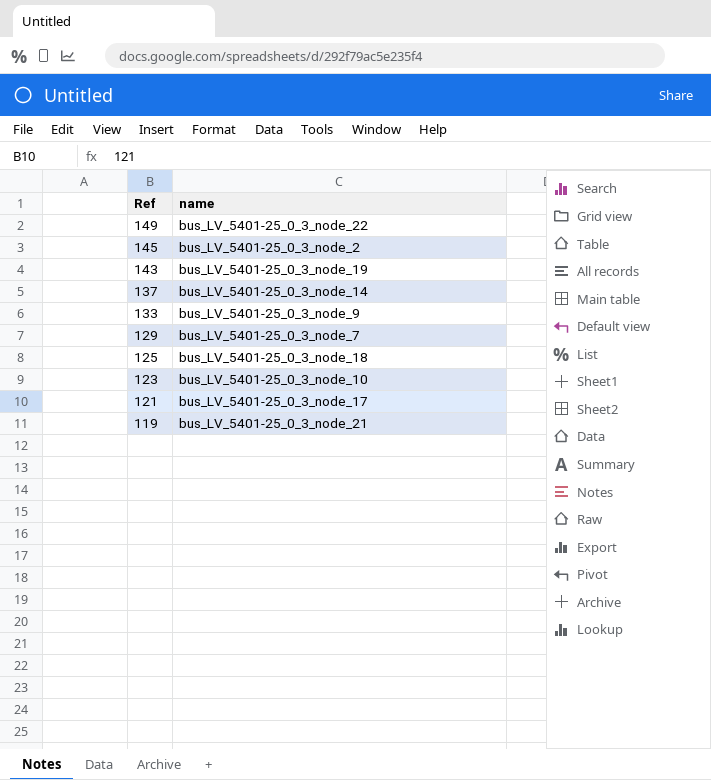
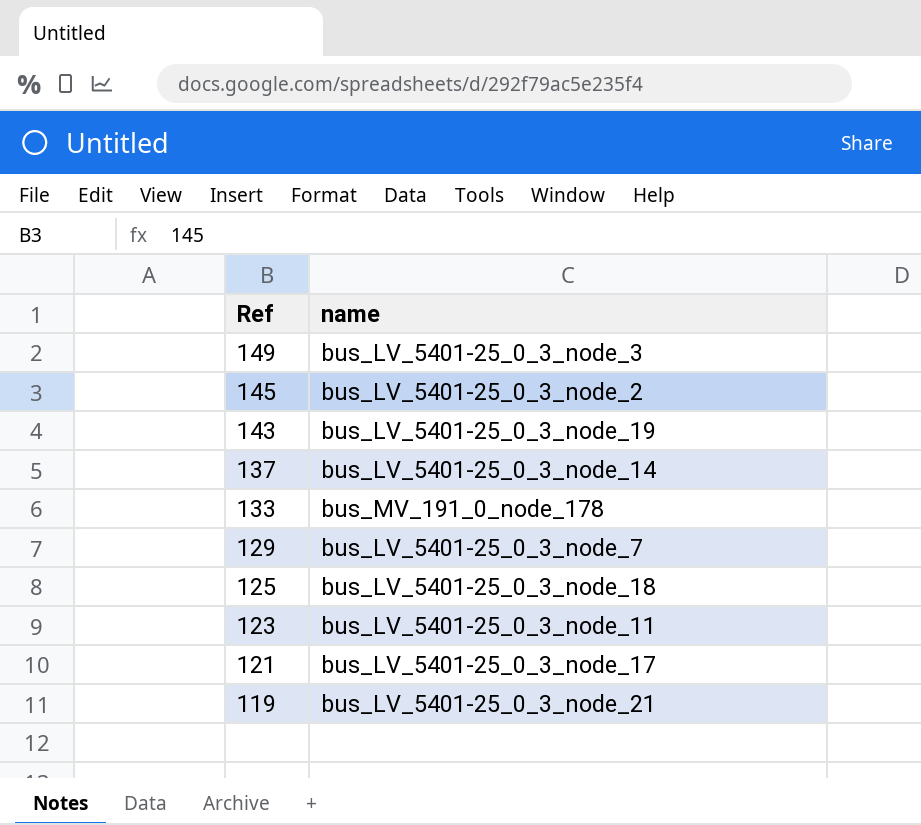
149 | name: bus_LV_5401-25_0_3_node_22 -> bus_LV_5401-25_0_3_node_3
133 | name: bus_LV_5401-25_0_3_node_9 -> bus_MV_191_0_node_178
123 | name: bus_LV_5401-25_0_3_node_10 -> bus_LV_5401-25_0_3_node_11

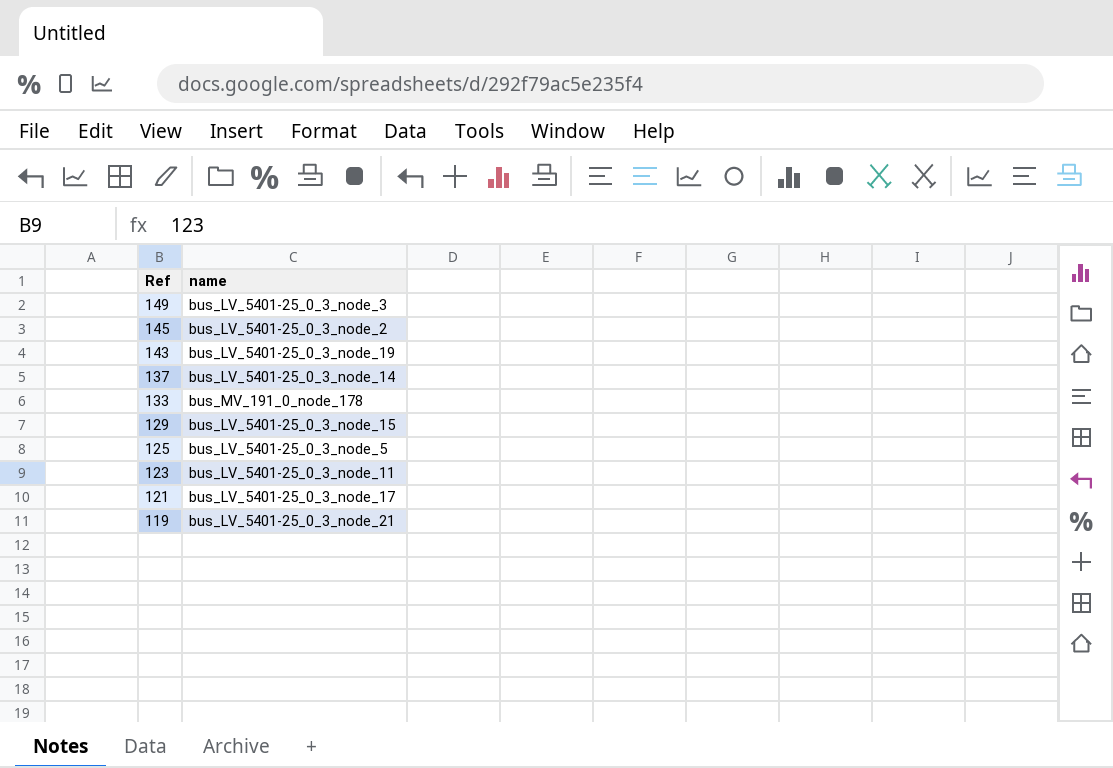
129 | name: bus_LV_5401-25_0_3_node_7 -> bus_LV_5401-25_0_3_node_15
125 | name: bus_LV_5401-25_0_3_node_18 -> bus_LV_5401-25_0_3_node_5

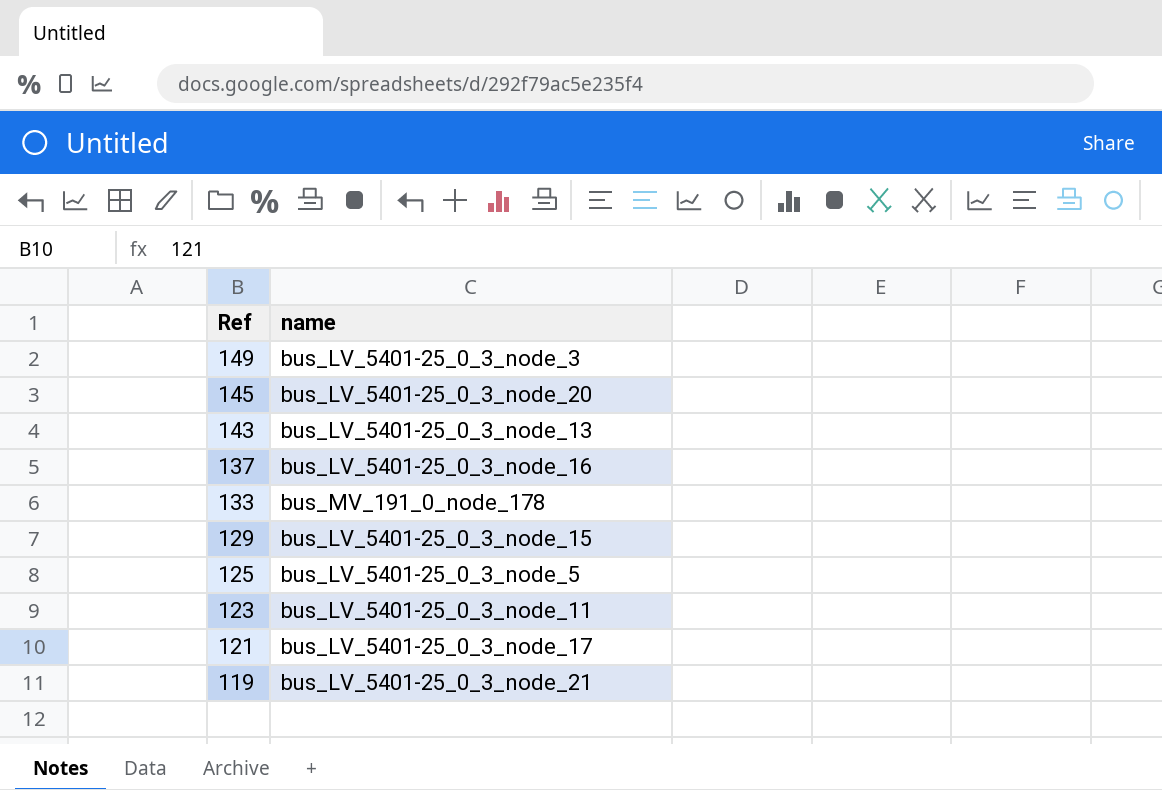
145 | name: bus_LV_5401-25_0_3_node_2 -> bus_LV_5401-25_0_3_node_20
143 | name: bus_LV_5401-25_0_3_node_19 -> bus_LV_5401-25_0_3_node_13
137 | name: bus_LV_5401-25_0_3_node_14 -> bus_LV_5401-25_0_3_node_16

